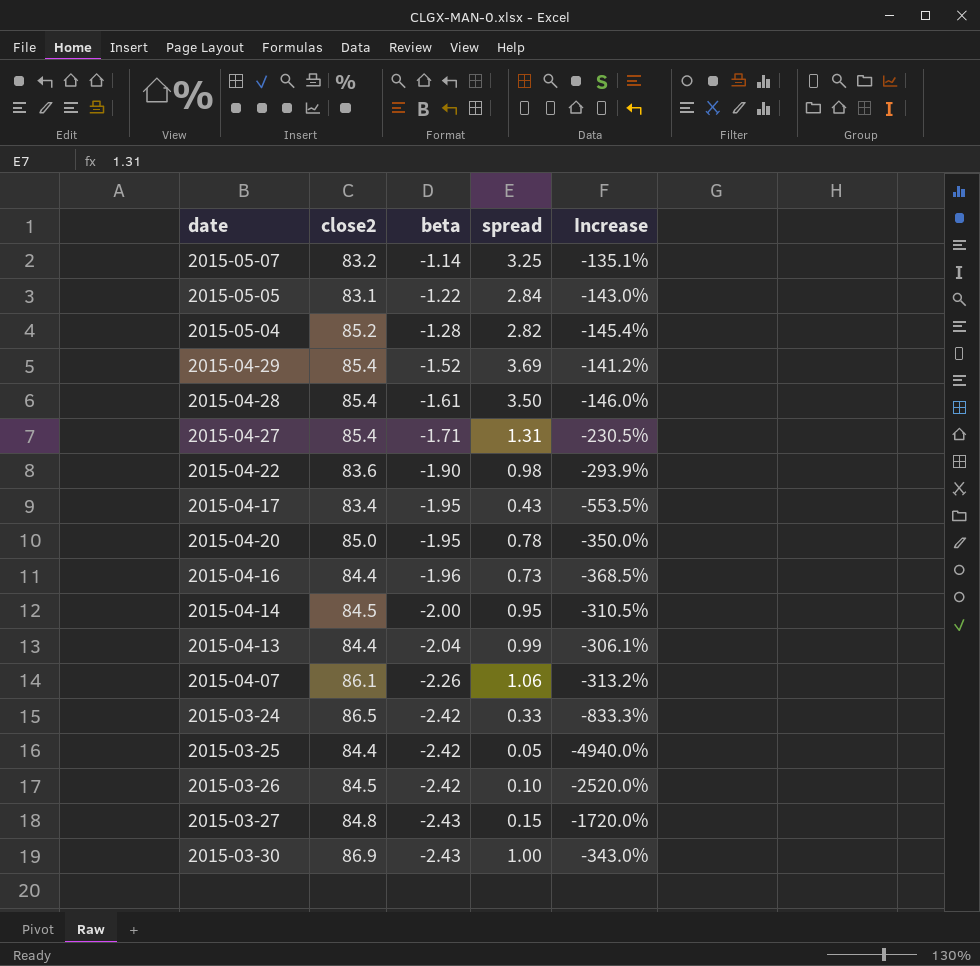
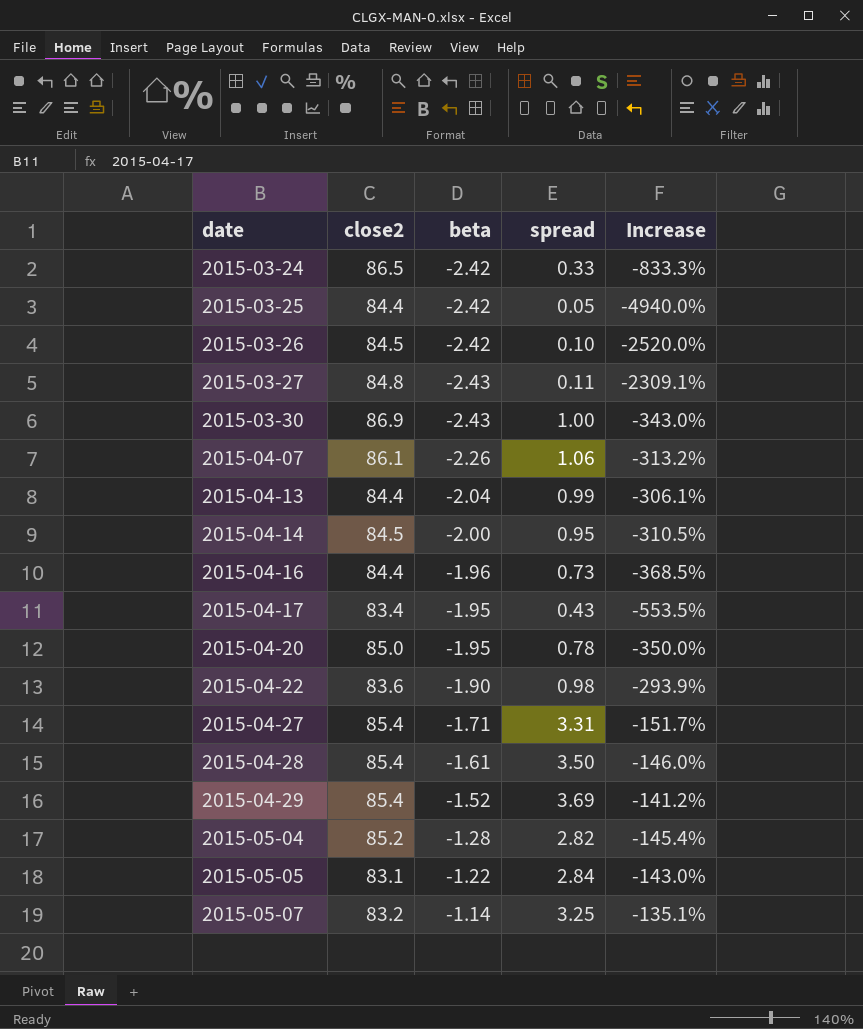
row order: beta descending -> date ascending
2015-03-27 | spread: 0.15 -> 0.11
2015-03-27 | Increase: -1720.0% -> -2309.1%
2015-04-27 | spread: 1.31 -> 3.31
2015-04-27 | Increase: -230.5% -> -151.7%

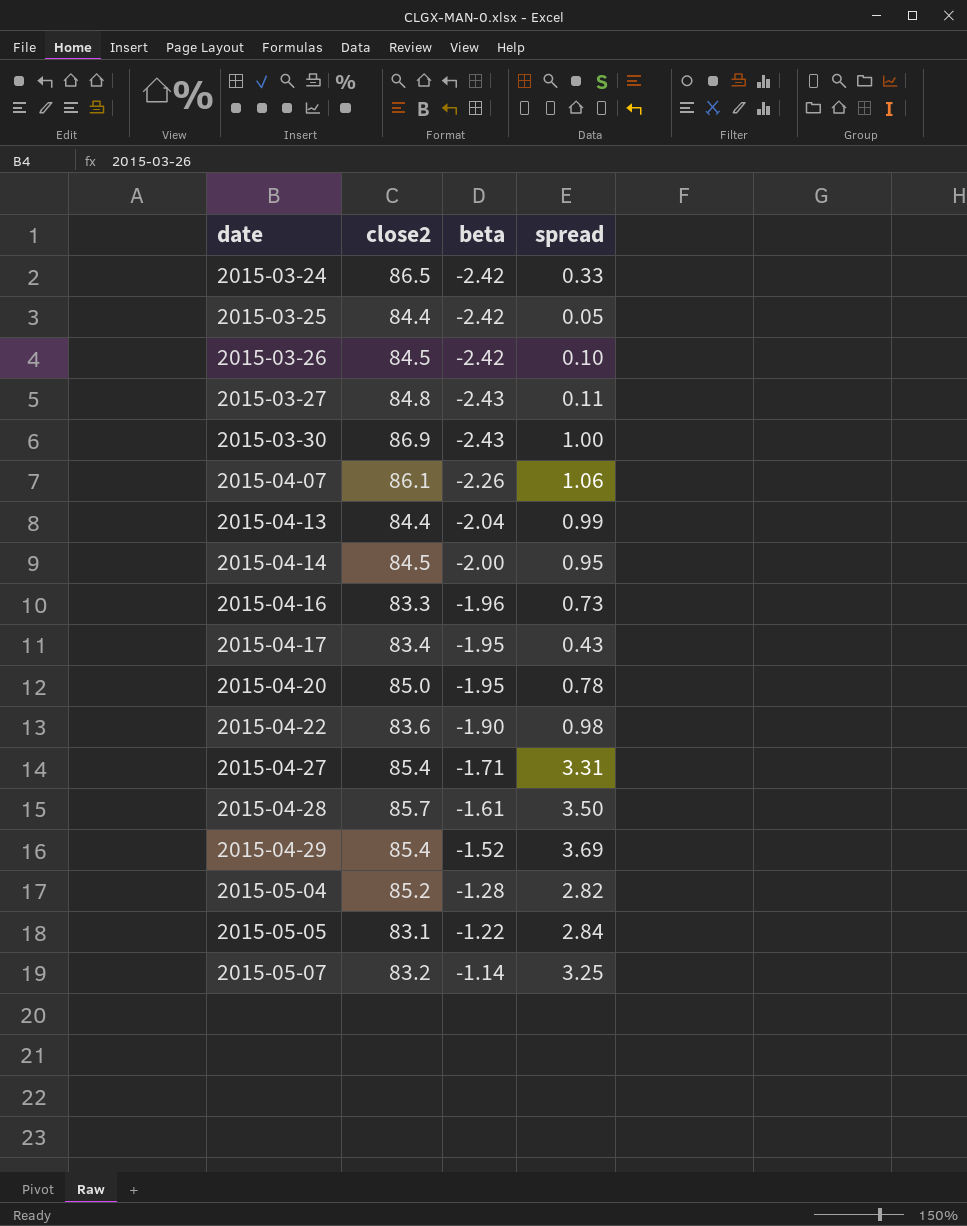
column Increase | formula: ([beta] - [spread]) / [spread] -> none
2015-04-16 | close2: 84.4 -> 83.3
2015-04-28 | close2: 85.4 -> 85.7

